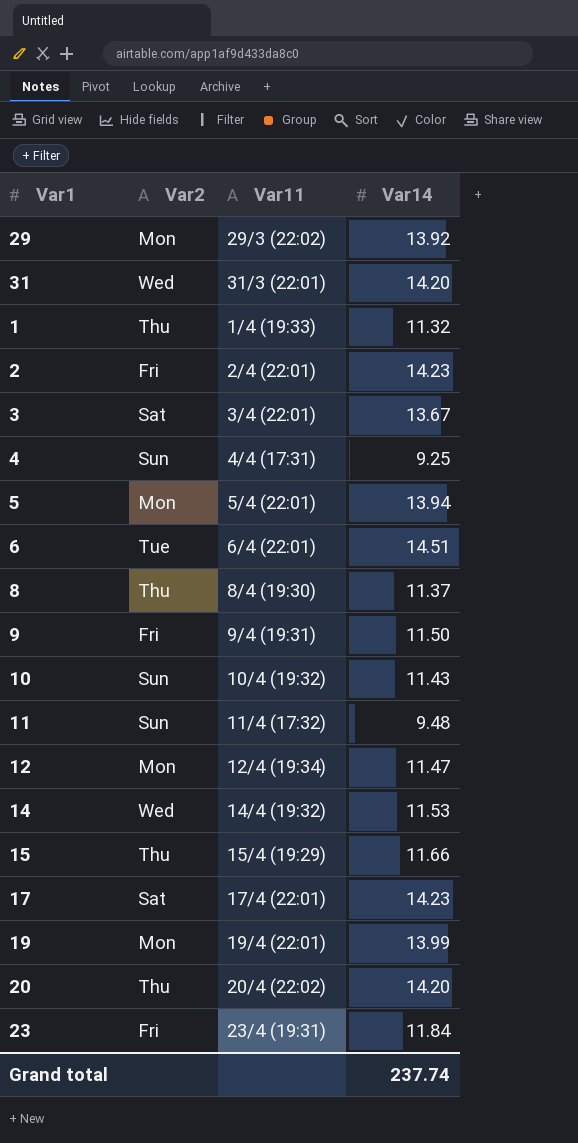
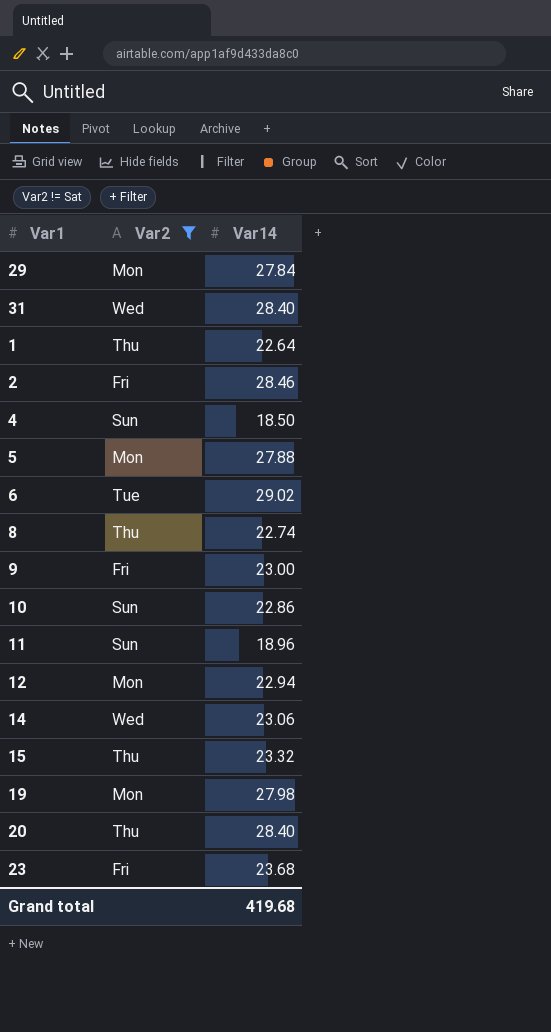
filter: none -> Var2 != Sat
column Var11 | position: 3 -> none
29 | Var14: 13.92 -> 27.84
31 | Var14: 14.20 -> 28.40
1 | Var14: 11.32 -> 22.64
2 | Var14: 14.23 -> 28.46
4 | Var14: 9.25 -> 18.50
5 | Var14: 13.94 -> 27.88
6 | Var14: 14.51 -> 29.02
8 | Var14: 11.37 -> 22.74
9 | Var14: 11.50 -> 23.00
10 | Var14: 11.43 -> 22.86
11 | Var14: 9.48 -> 18.96
12 | Var14: 11.47 -> 22.94
14 | Var14: 11.53 -> 23.06
15 | Var14: 11.66 -> 23.32
19 | Var14: 13.99 -> 27.98
20 | Var14: 14.20 -> 28.40
23 | Var14: 11.84 -> 23.68
Grand total | Var14: 237.74 -> 419.68

